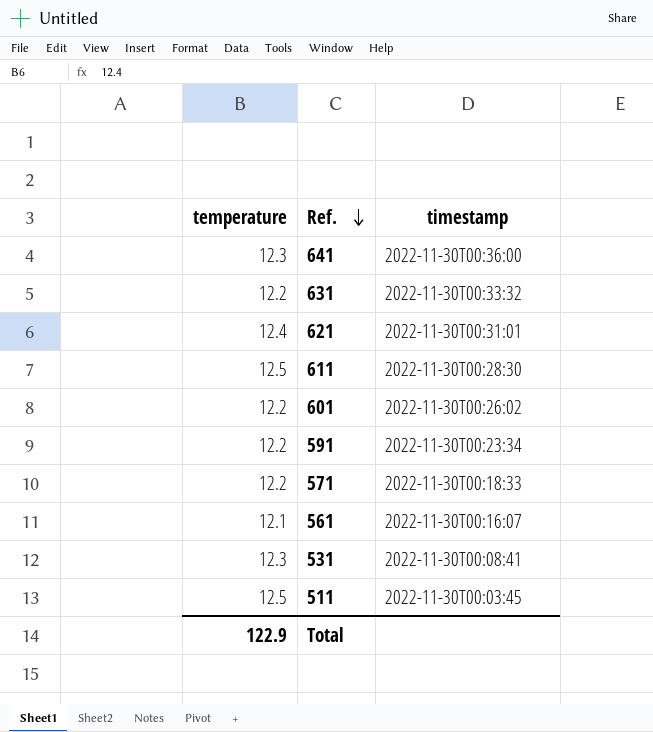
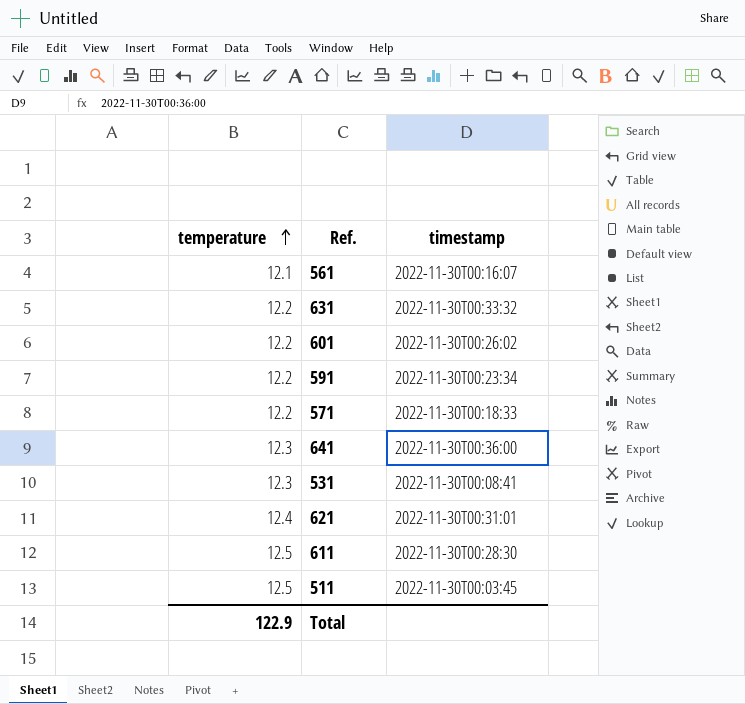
row order: Ref. descending -> temperature ascending

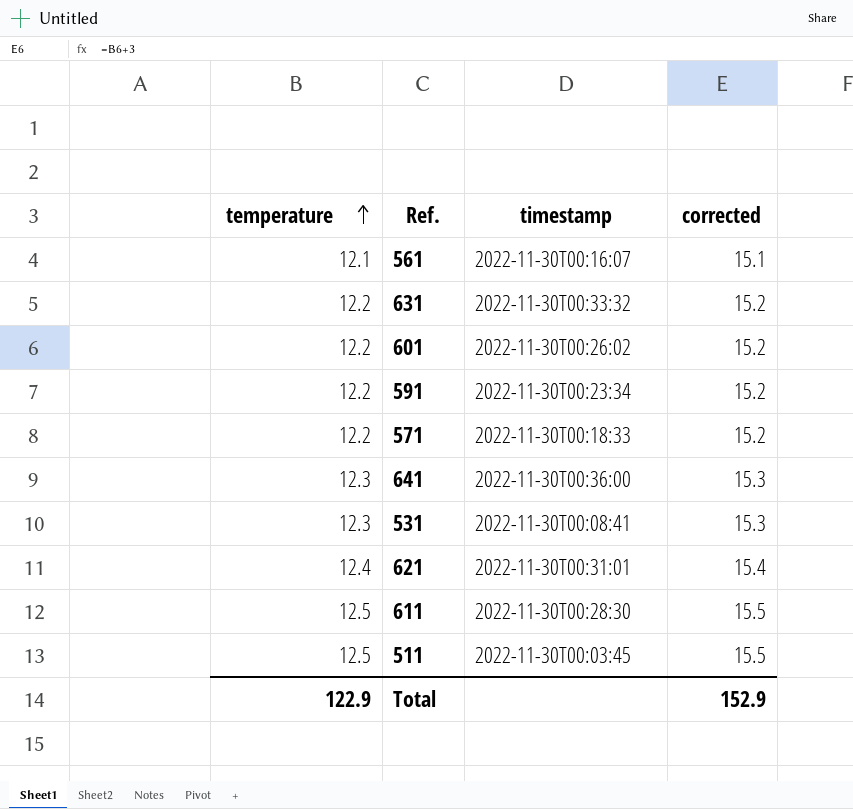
column corrected | formula: none -> [temperature] + 3

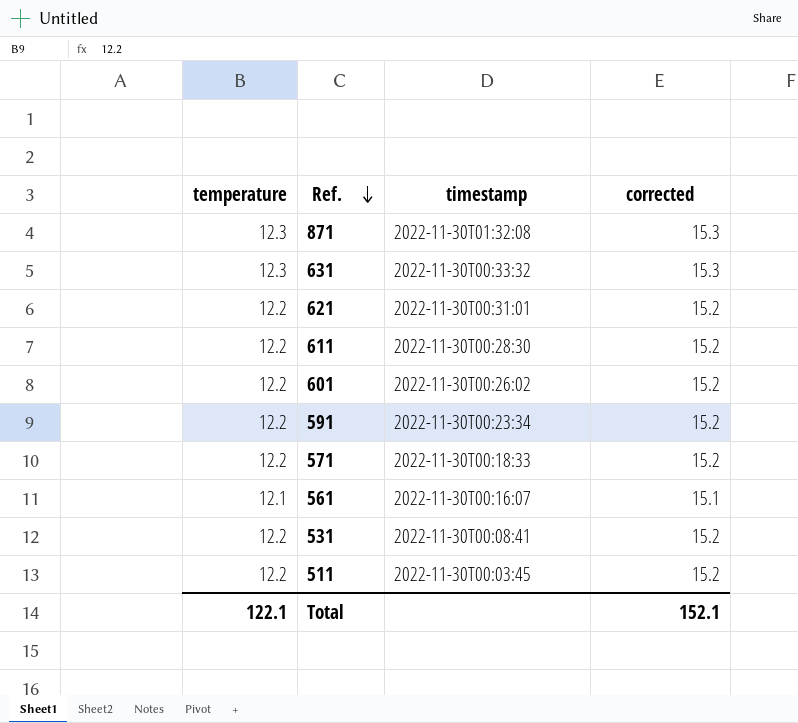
row order: temperature ascending -> Ref. descending
row 641: 12.3 | 2022-11-30T00:36:00 | 15.3 -> none
row 871: none -> 12.3 | 2022-11-30T01:32:08 | 15.3
631 | temperature: 12.2 -> 12.3
631 | corrected: 15.2 -> 15.3
621 | temperature: 12.4 -> 12.2
621 | corrected: 15.4 -> 15.2
611 | temperature: 12.5 -> 12.2
611 | corrected: 15.5 -> 15.2
531 | temperature: 12.3 -> 12.2
531 | corrected: 15.3 -> 15.2
511 | temperature: 12.5 -> 12.2
511 | corrected: 15.5 -> 15.2
Total | temperature: 122.9 -> 122.1
Total | corrected: 152.9 -> 152.1

